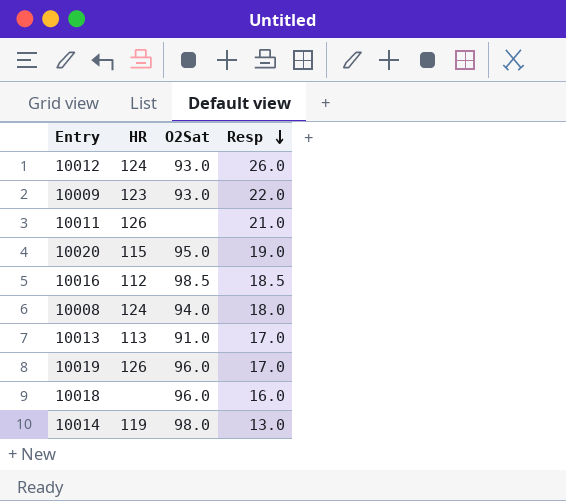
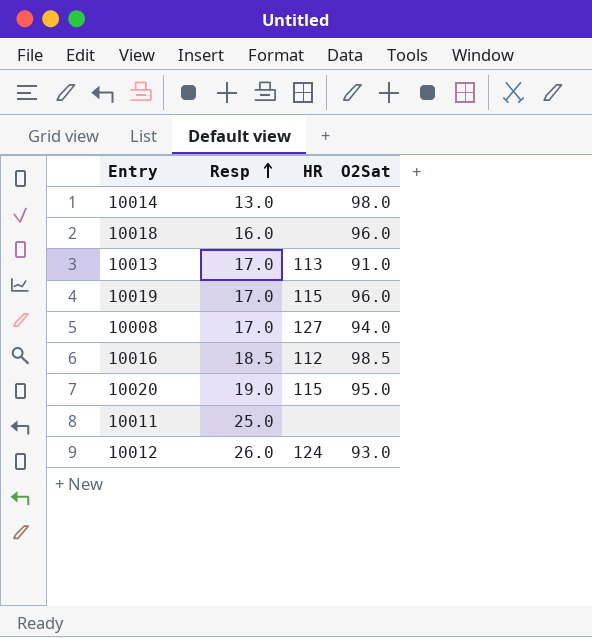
row order: Resp descending -> Resp ascending
column Resp | position: 4 -> 2
row 10009: 123 | 93.0 | 22.0 -> none
10014 | HR: 119 -> none
10019 | HR: 126 -> 115
10008 | Resp: 18.0 -> 17.0
10008 | HR: 124 -> 127
10011 | Resp: 21.0 -> 25.0
10011 | HR: 126 -> none

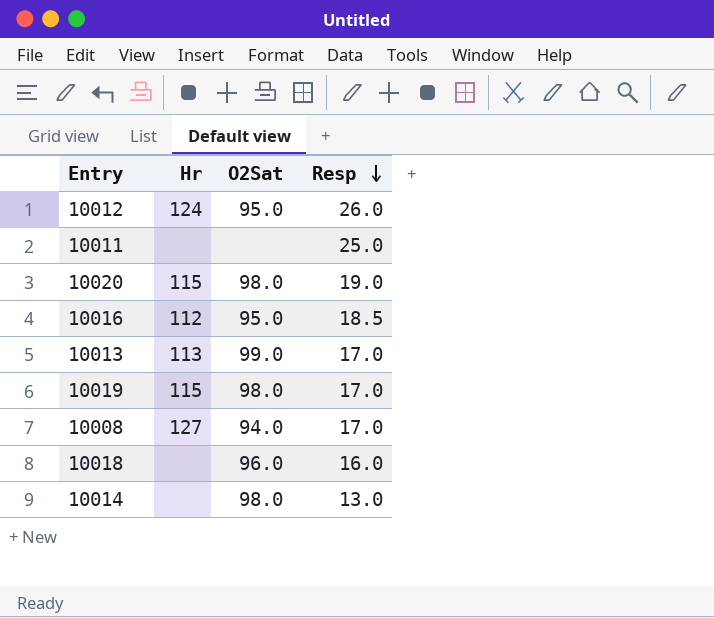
row order: Resp ascending -> Resp descending
column name: HR -> Hr
column Resp | position: 2 -> 4
10012 | O2Sat: 93.0 -> 95.0
10020 | O2Sat: 95.0 -> 98.0
10016 | O2Sat: 98.5 -> 95.0
10013 | O2Sat: 91.0 -> 99.0
10019 | O2Sat: 96.0 -> 98.0

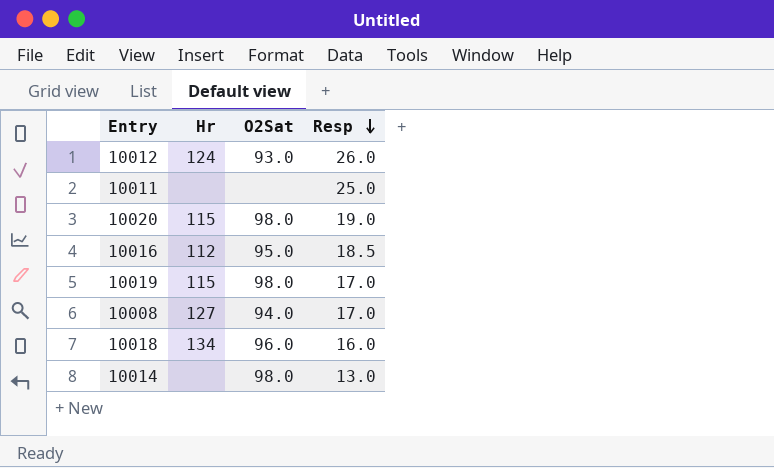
row 10013: 113 | 99.0 | 17.0 -> none
10012 | O2Sat: 95.0 -> 93.0
10018 | Hr: none -> 134

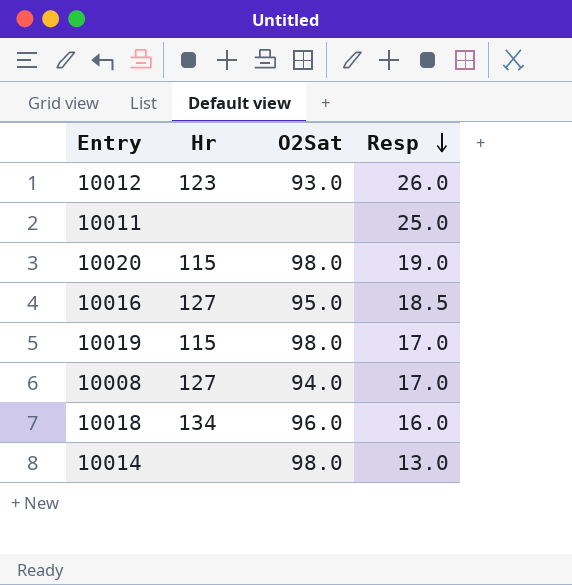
10012 | Hr: 124 -> 123
10016 | Hr: 112 -> 127

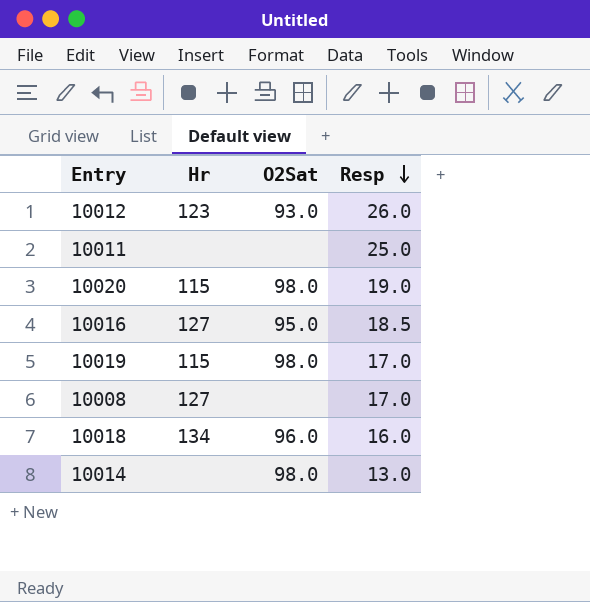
10008 | O2Sat: 94.0 -> none

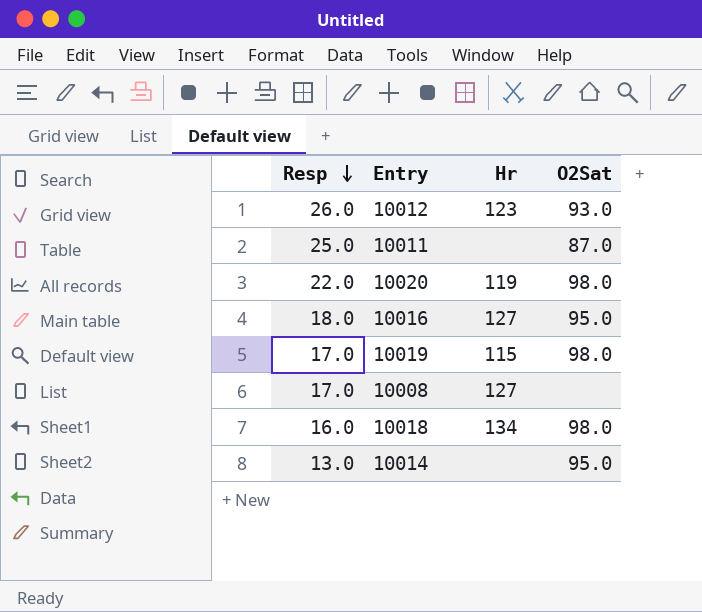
column Resp | position: 4 -> 1
10011 | O2Sat: none -> 87.0
10020 | Resp: 19.0 -> 22.0
10020 | Hr: 115 -> 119
10016 | Resp: 18.5 -> 18.0
10018 | O2Sat: 96.0 -> 98.0
10014 | O2Sat: 98.0 -> 95.0

